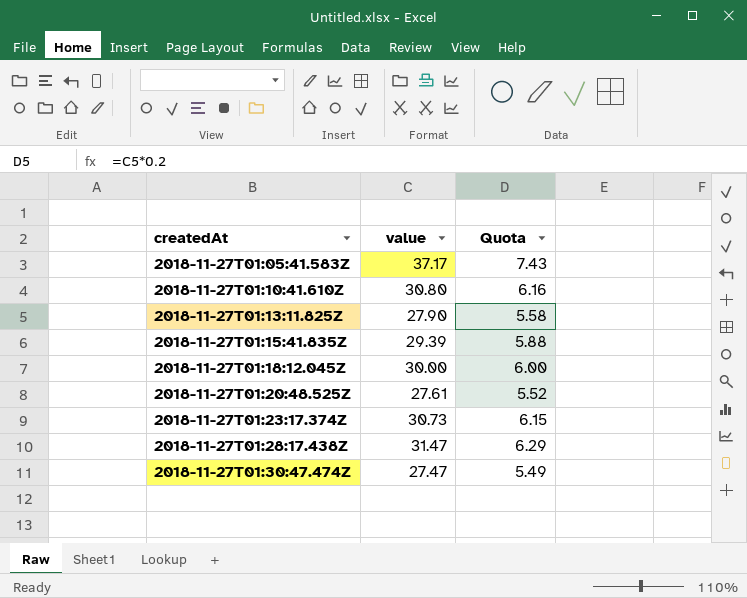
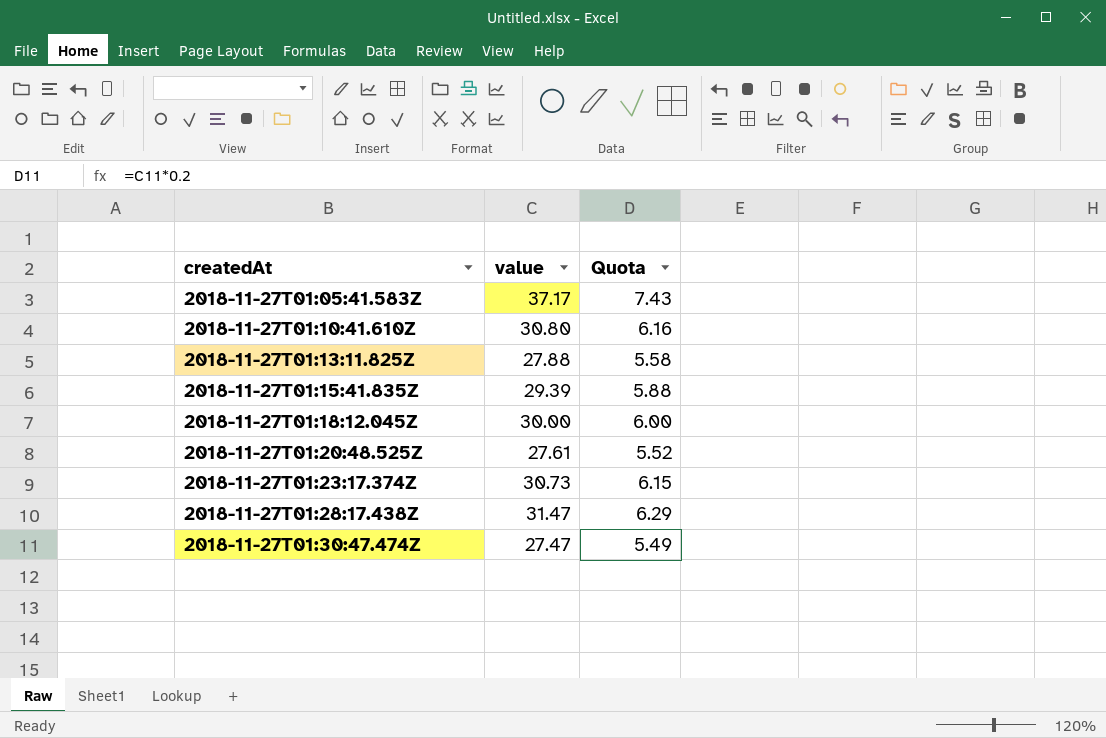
2018-11-27T01:13:11.825Z | value: 27.90 -> 27.88

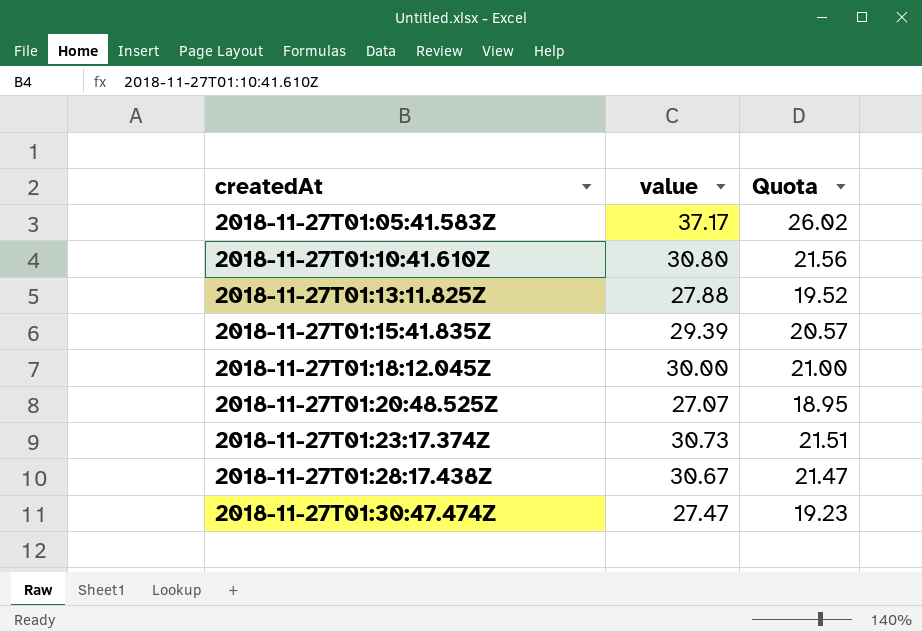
column Quota | formula: [value] * 0.2 -> [value] * 0.7
2018-11-27T01:20:48.525Z | value: 27.61 -> 27.07
2018-11-27T01:28:17.438Z | value: 31.47 -> 30.67

